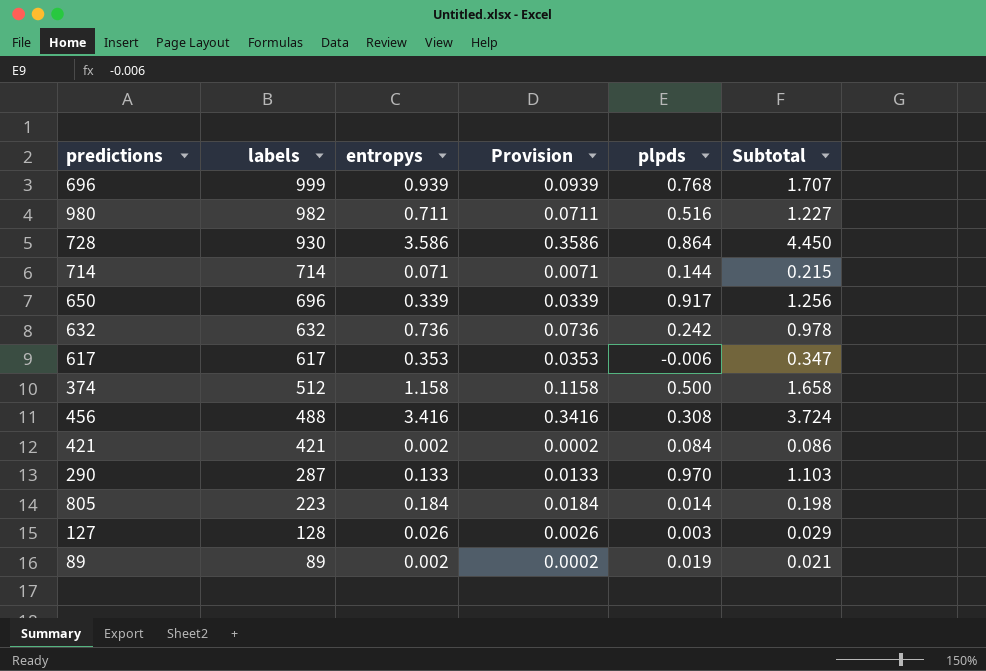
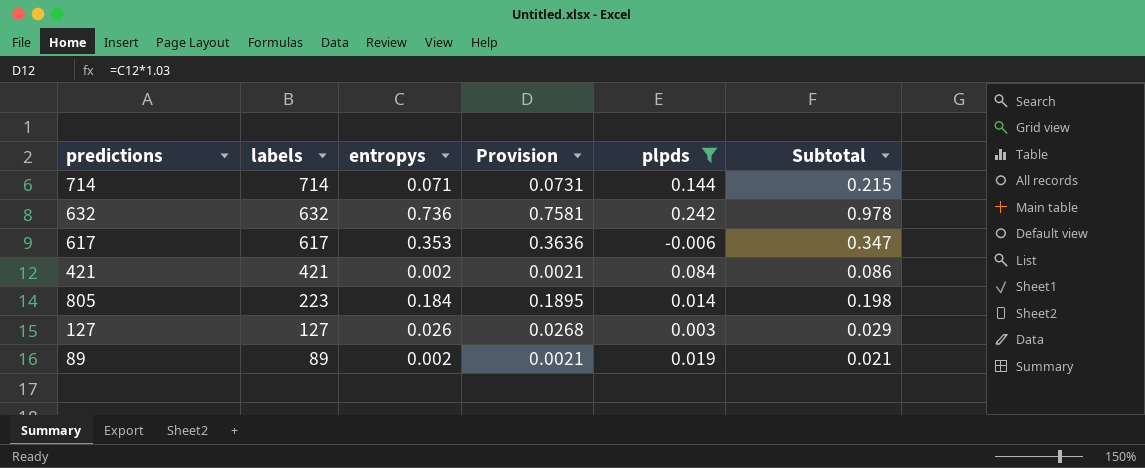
filter: none -> plpds <= 0.242
column Provision | formula: [entropys] * 0.1 -> [entropys] * 1.03
127 | labels: 128 -> 127

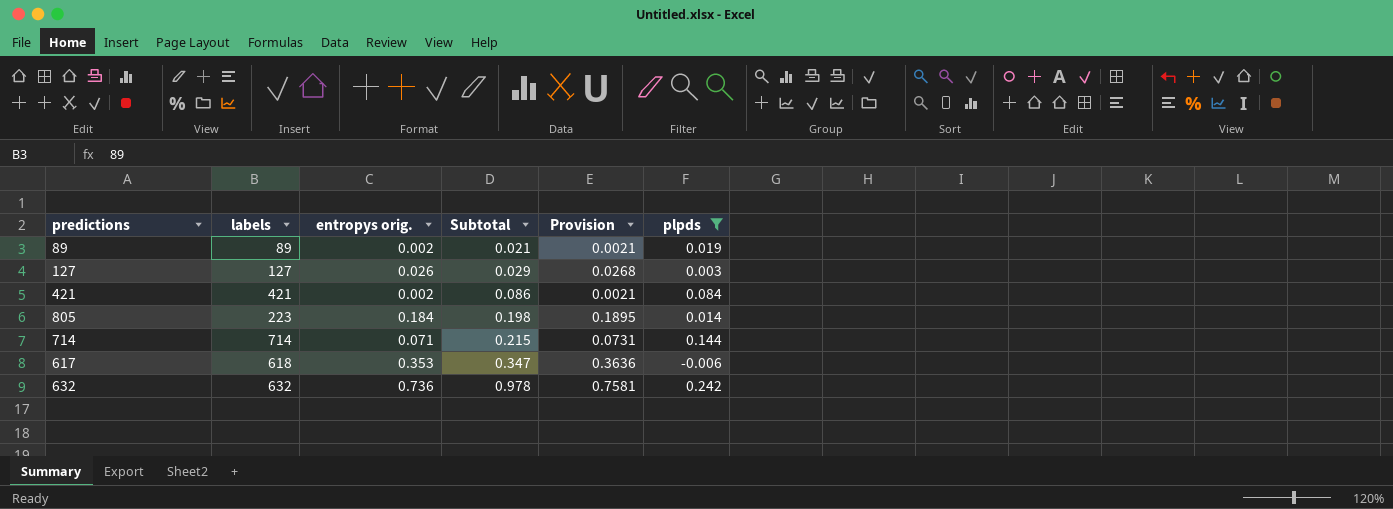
row order: labels descending -> Subtotal ascending
column name: entropys -> entropys orig.
column Subtotal | position: 6 -> 4
617 | labels: 617 -> 618

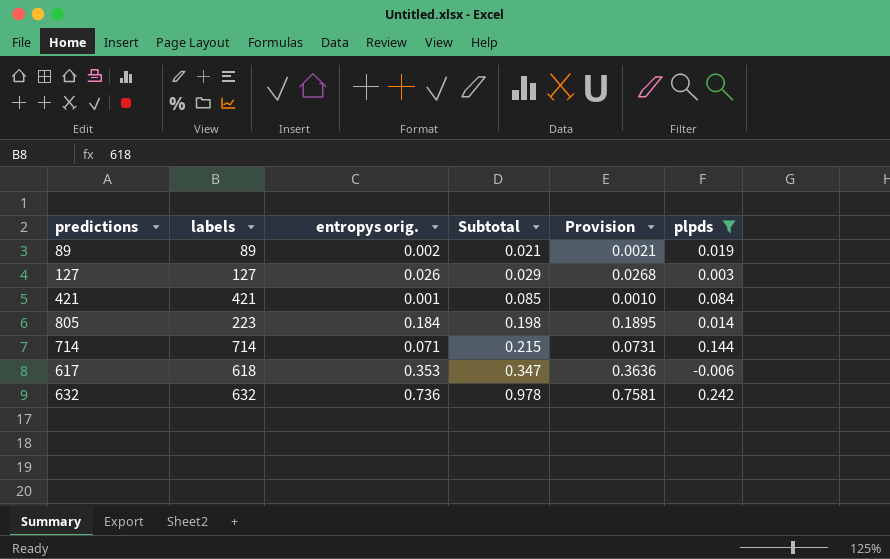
421 | entropys orig.: 0.002 -> 0.001
421 | Subtotal: 0.086 -> 0.085
421 | Provision: 0.0021 -> 0.0010

